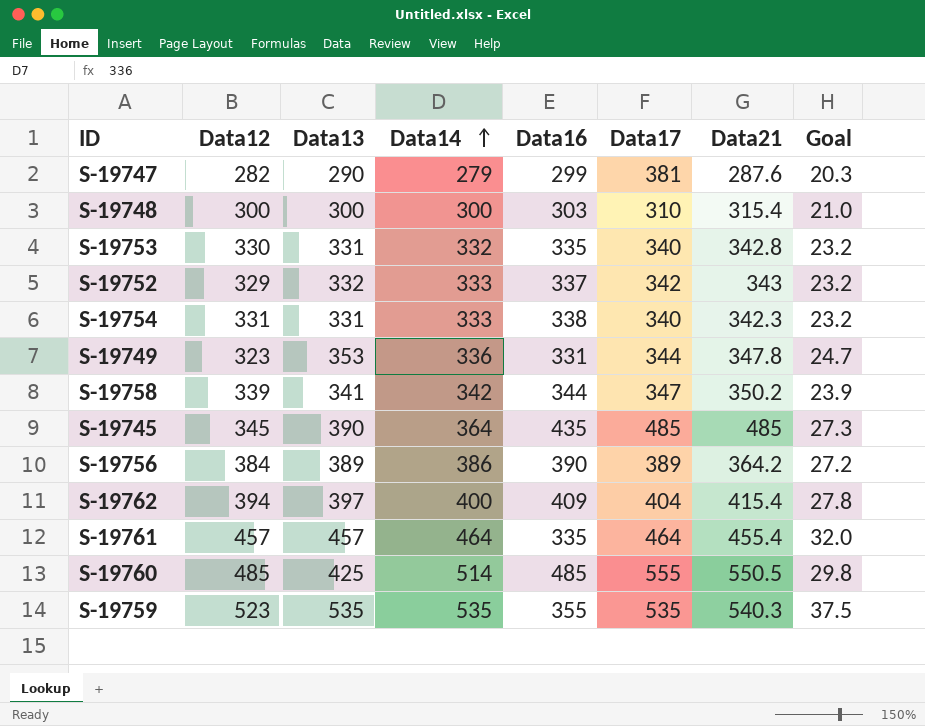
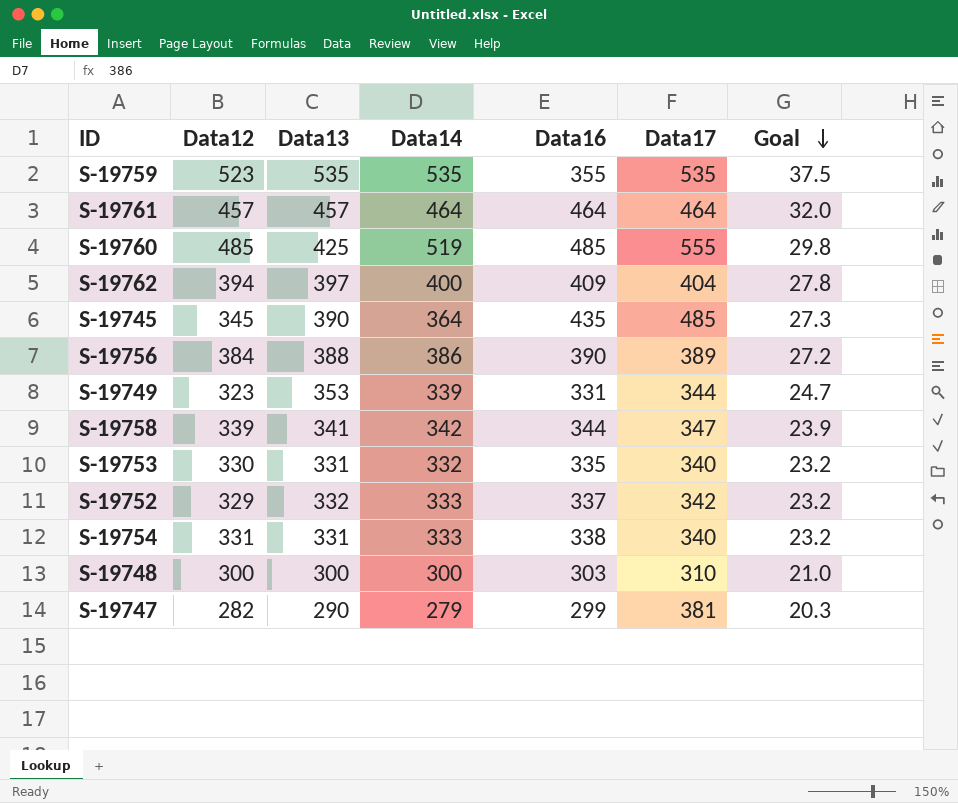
row order: Data14 ascending -> Goal descending
column Data21 | position: 7 -> none
S-19761 | Data16: 335 -> 464
S-19760 | Data14: 514 -> 519
S-19756 | Data13: 389 -> 388
S-19749 | Data14: 336 -> 339

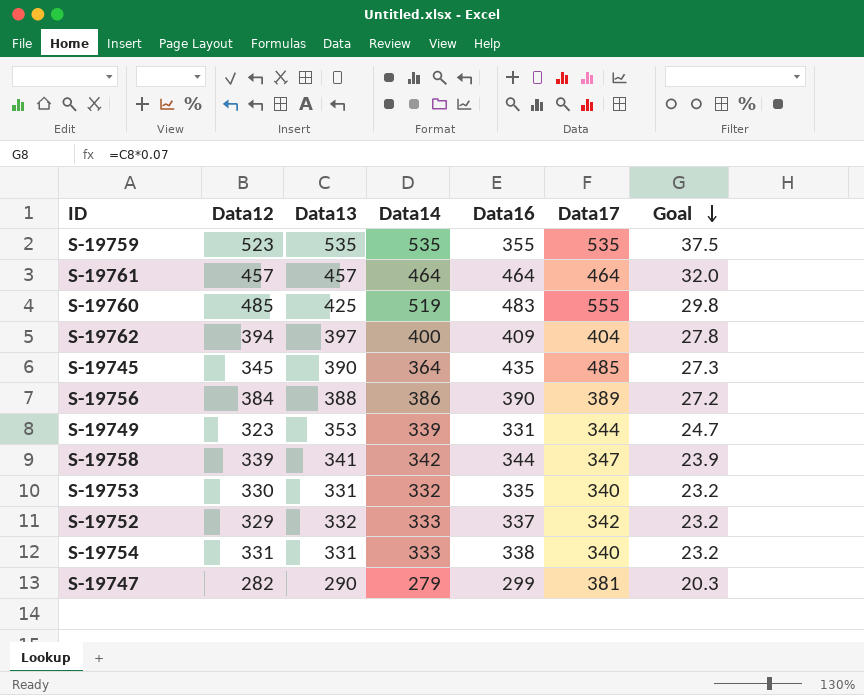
row S-19748: 300 | 300 | 300 | 303 | 310 | 21.0 -> none
S-19760 | Data16: 485 -> 483

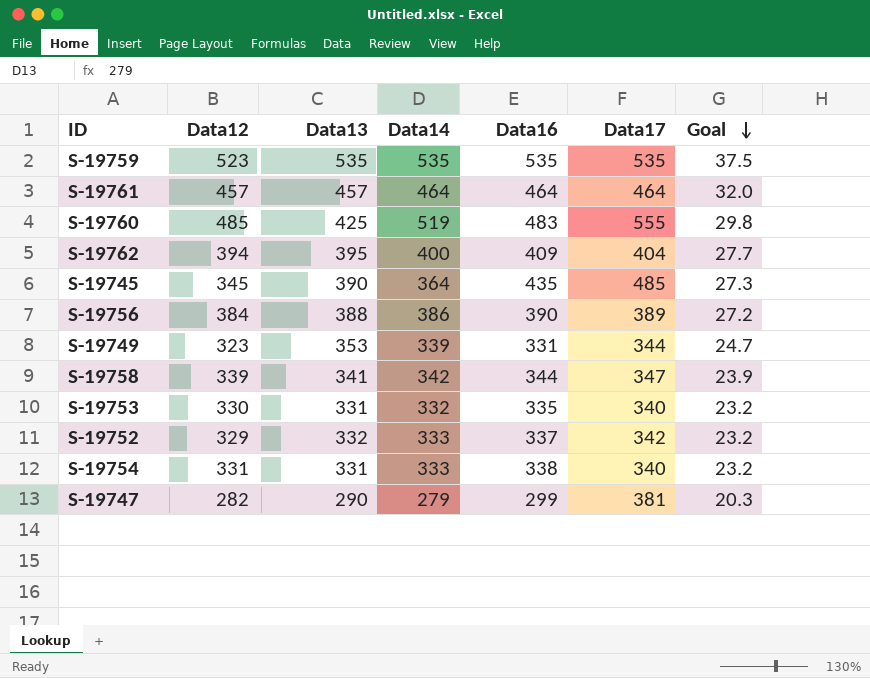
S-19759 | Data16: 355 -> 535
S-19762 | Data13: 397 -> 395
S-19762 | Goal: 27.8 -> 27.7

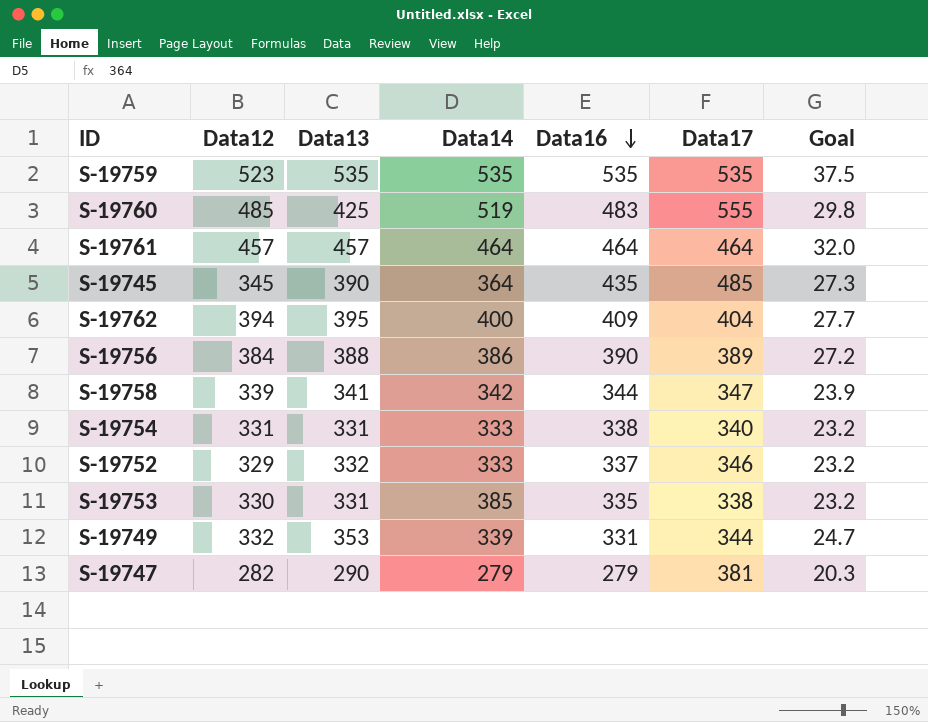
row order: Goal descending -> Data16 descending
S-19752 | Data17: 342 -> 346
S-19753 | Data14: 332 -> 385
S-19753 | Data17: 340 -> 338
S-19749 | Data12: 323 -> 332
S-19747 | Data16: 299 -> 279

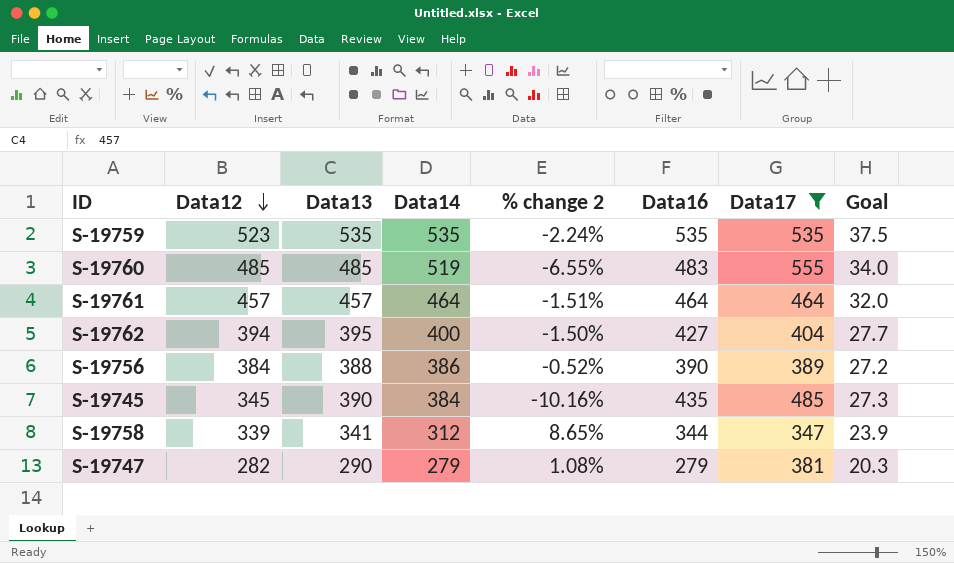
filter: none -> Data17 >= 347
row order: Data16 descending -> Data12 descending
column % change 2 | formula: none -> ([Data12] - [Data14]) / [Data14]
S-19760 | Data13: 425 -> 485
S-19760 | Goal: 29.8 -> 34.0
S-19762 | Data16: 409 -> 427
S-19745 | Data14: 364 -> 384
S-19758 | Data14: 342 -> 312

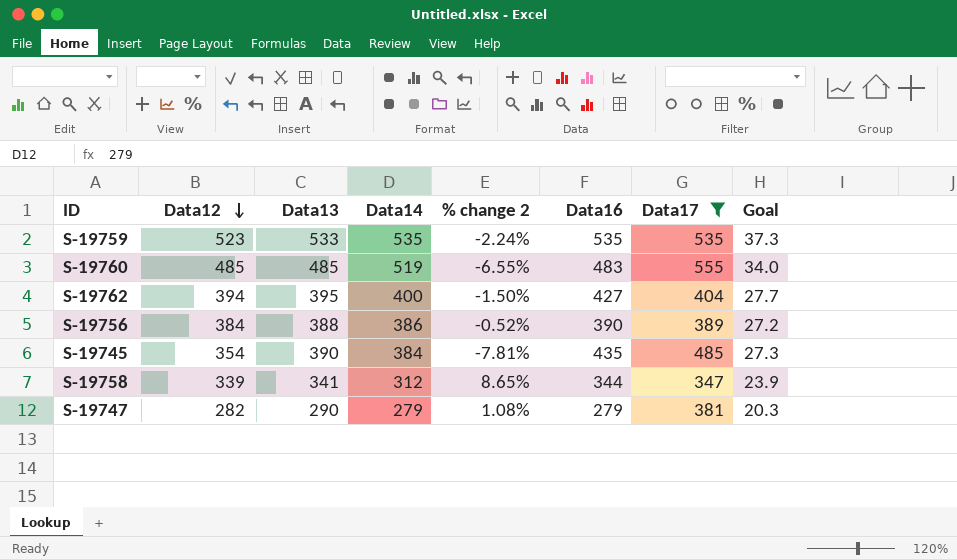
row S-19761: 457 | 457 | 464 | -1.51% | 464 | 464 | 32.0 -> none
S-19759 | Data13: 535 -> 533
S-19759 | Goal: 37.5 -> 37.3
S-19745 | Data12: 345 -> 354
S-19745 | % change 2: -10.16% -> -7.81%

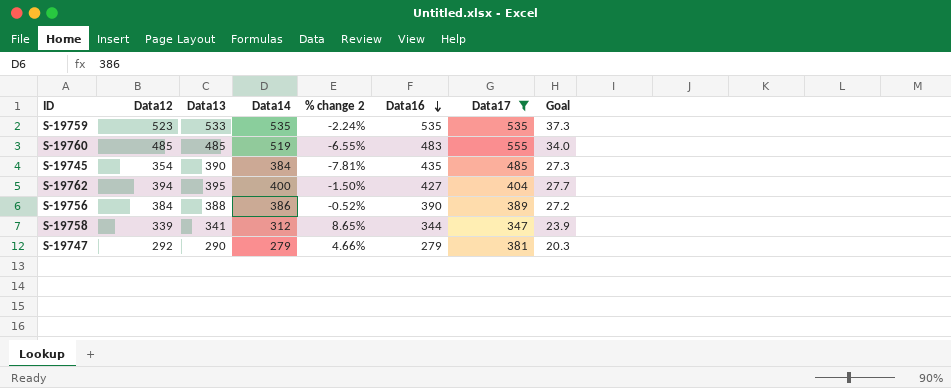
row order: Data12 descending -> Data16 descending
S-19747 | Data12: 282 -> 292
S-19747 | % change 2: 1.08% -> 4.66%

